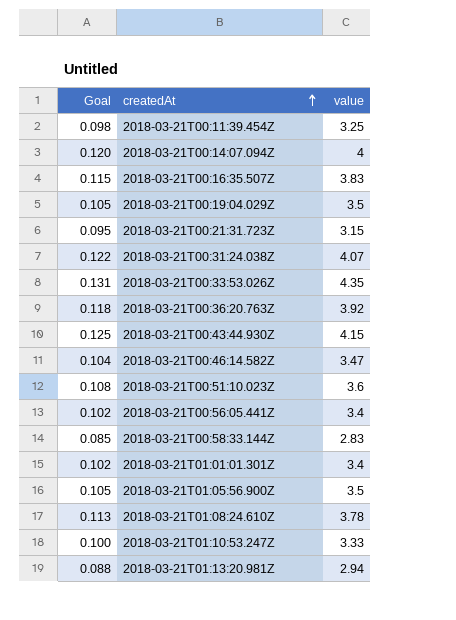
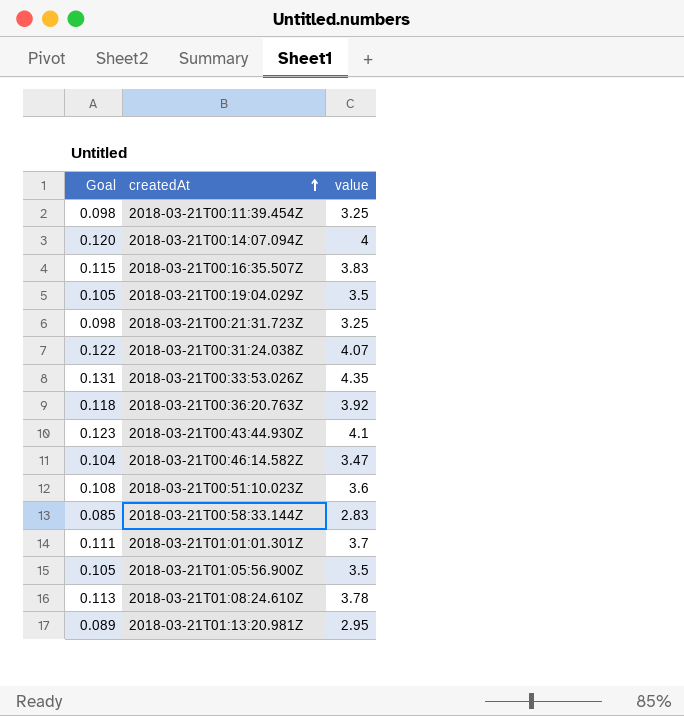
row 2018-03-21T00:56:05.441Z: 0.102 | 3.4 -> none
row 2018-03-21T01:10:53.247Z: 0.100 | 3.33 -> none
2018-03-21T00:21:31.723Z | Goal: 0.095 -> 0.098
2018-03-21T00:21:31.723Z | value: 3.15 -> 3.25
2018-03-21T00:43:44.930Z | Goal: 0.125 -> 0.123
2018-03-21T00:43:44.930Z | value: 4.15 -> 4.1
2018-03-21T01:01:01.301Z | Goal: 0.102 -> 0.111
2018-03-21T01:01:01.301Z | value: 3.4 -> 3.7
2018-03-21T01:13:20.981Z | Goal: 0.088 -> 0.089
2018-03-21T01:13:20.981Z | value: 2.94 -> 2.95

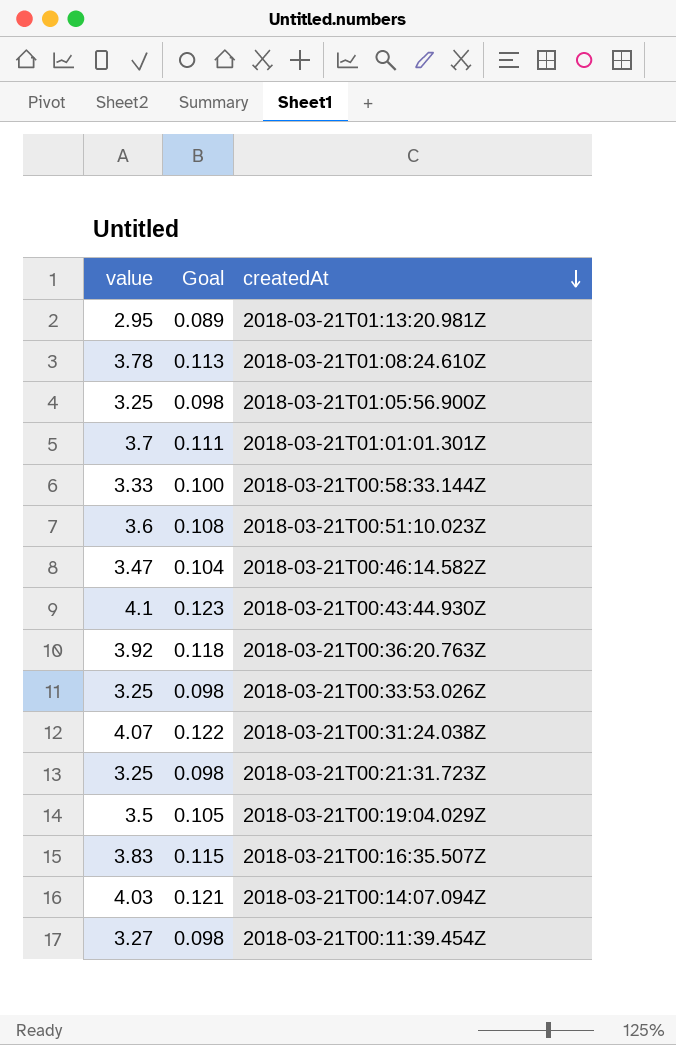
row order: createdAt ascending -> createdAt descending
column value | position: 3 -> 1
2018-03-21T01:05:56.900Z | value: 3.5 -> 3.25
2018-03-21T01:05:56.900Z | Goal: 0.105 -> 0.098
2018-03-21T00:58:33.144Z | value: 2.83 -> 3.33
2018-03-21T00:58:33.144Z | Goal: 0.085 -> 0.100
2018-03-21T00:33:53.026Z | value: 4.35 -> 3.25
2018-03-21T00:33:53.026Z | Goal: 0.131 -> 0.098
2018-03-21T00:14:07.094Z | value: 4 -> 4.03
2018-03-21T00:14:07.094Z | Goal: 0.120 -> 0.121
2018-03-21T00:11:39.454Z | value: 3.25 -> 3.27

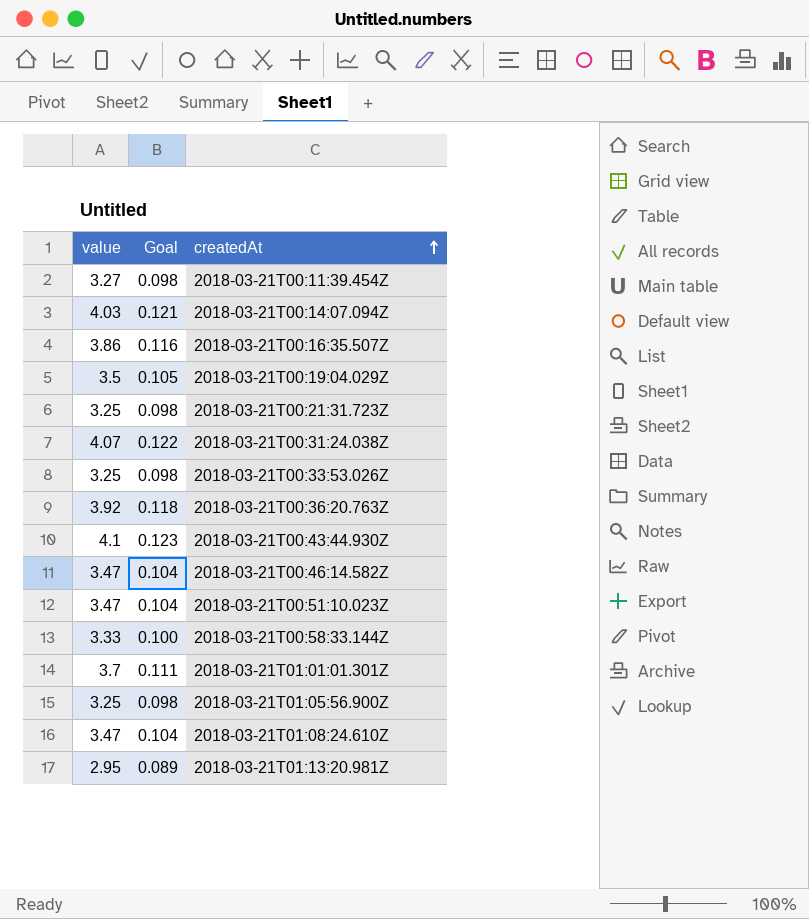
row order: createdAt descending -> createdAt ascending
2018-03-21T00:16:35.507Z | value: 3.83 -> 3.86
2018-03-21T00:16:35.507Z | Goal: 0.115 -> 0.116
2018-03-21T00:51:10.023Z | value: 3.6 -> 3.47
2018-03-21T00:51:10.023Z | Goal: 0.108 -> 0.104
2018-03-21T01:08:24.610Z | value: 3.78 -> 3.47
2018-03-21T01:08:24.610Z | Goal: 0.113 -> 0.104

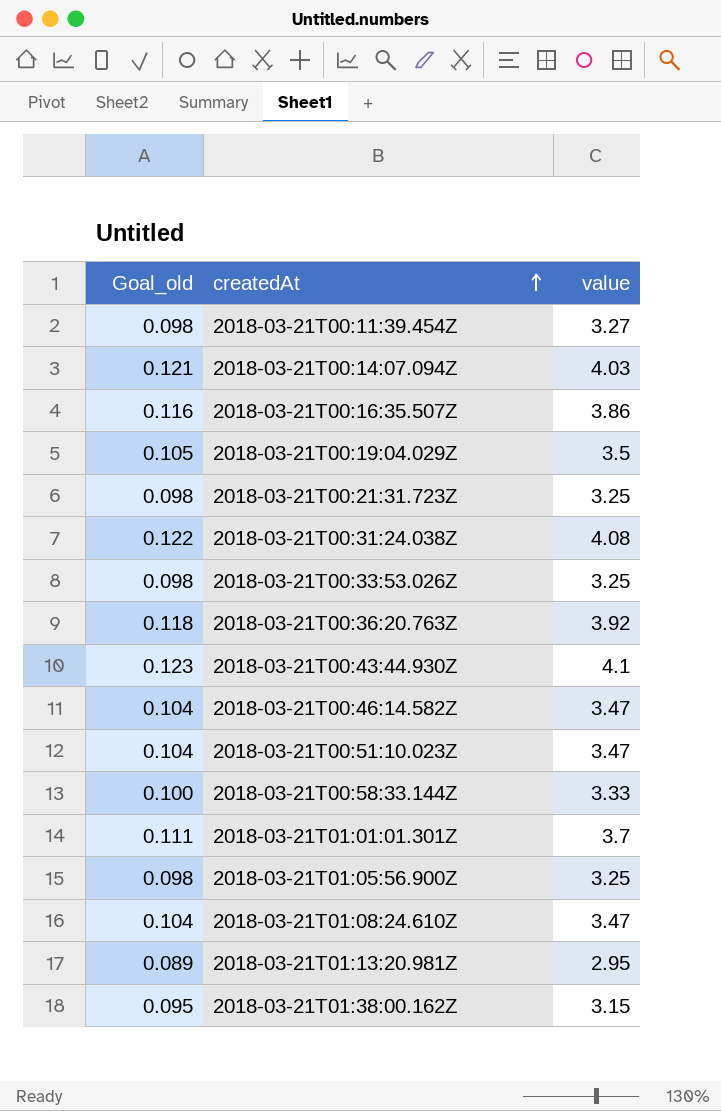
column name: Goal -> Goal_old
column value | position: 1 -> 3
2018-03-21T00:31:24.038Z | value: 4.07 -> 4.08
row 2018-03-21T01:38:00.162Z: none -> 0.095 | 3.15

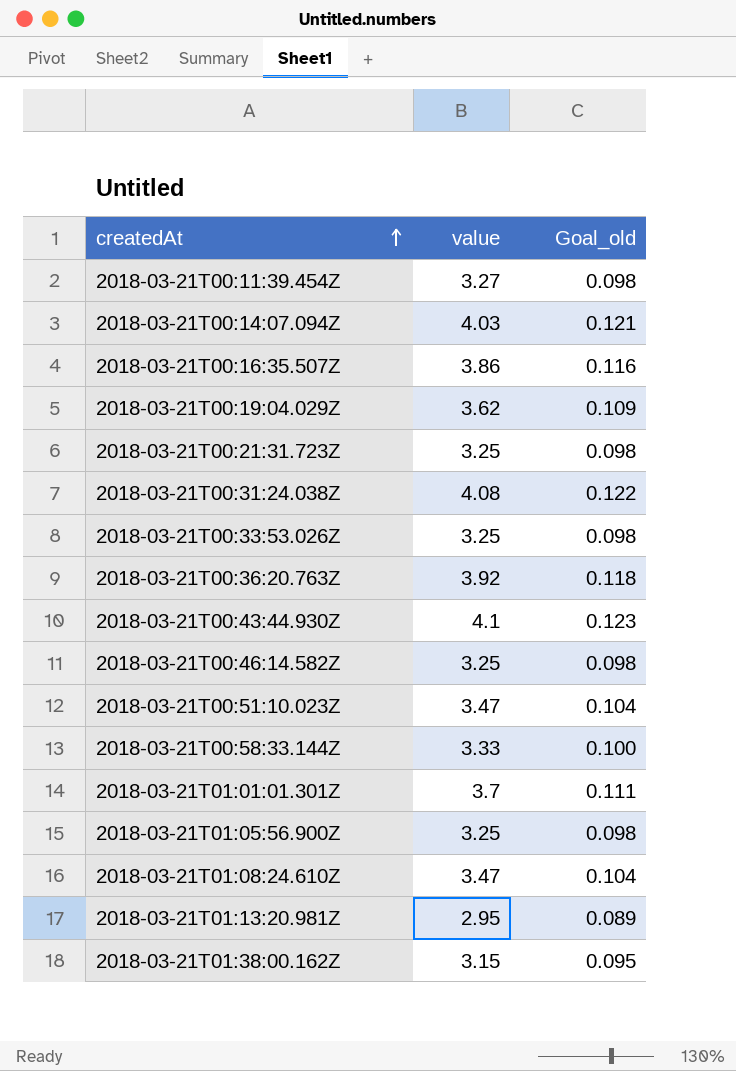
column Goal_old | position: 1 -> 3
2018-03-21T00:19:04.029Z | value: 3.5 -> 3.62
2018-03-21T00:19:04.029Z | Goal_old: 0.105 -> 0.109
2018-03-21T00:46:14.582Z | value: 3.47 -> 3.25
2018-03-21T00:46:14.582Z | Goal_old: 0.104 -> 0.098

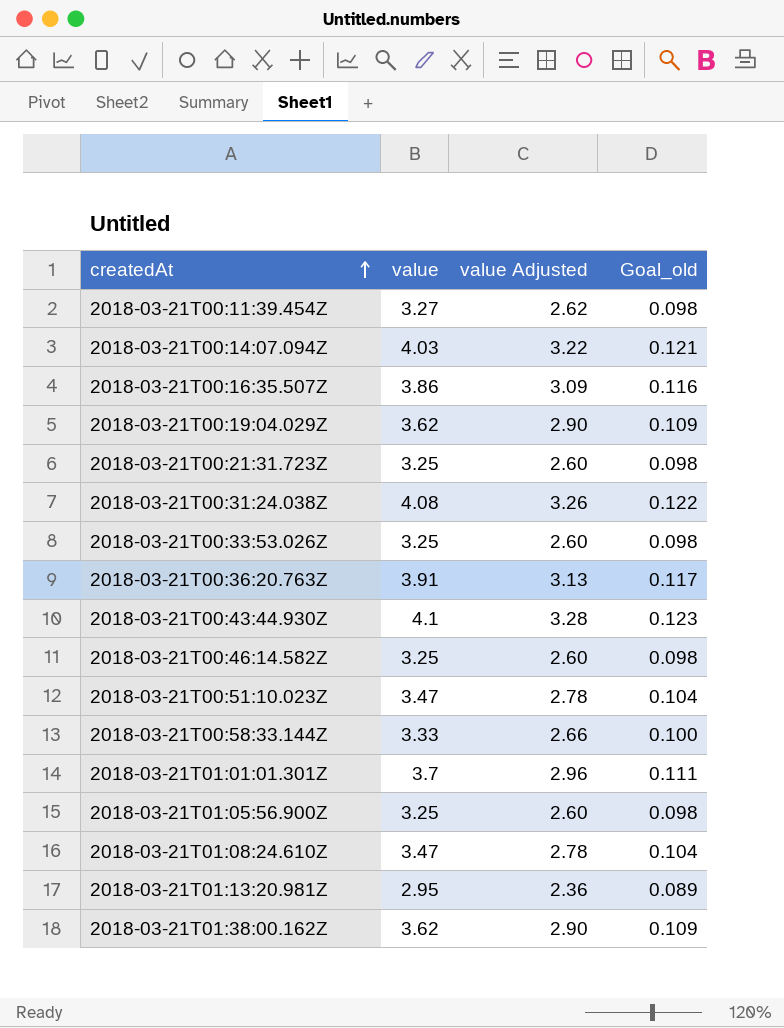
column value Adjusted | formula: none -> [value] * 0.8
2018-03-21T00:36:20.763Z | value: 3.92 -> 3.91
2018-03-21T00:36:20.763Z | Goal_old: 0.118 -> 0.117
2018-03-21T01:38:00.162Z | value: 3.15 -> 3.62
2018-03-21T01:38:00.162Z | Goal_old: 0.095 -> 0.109

